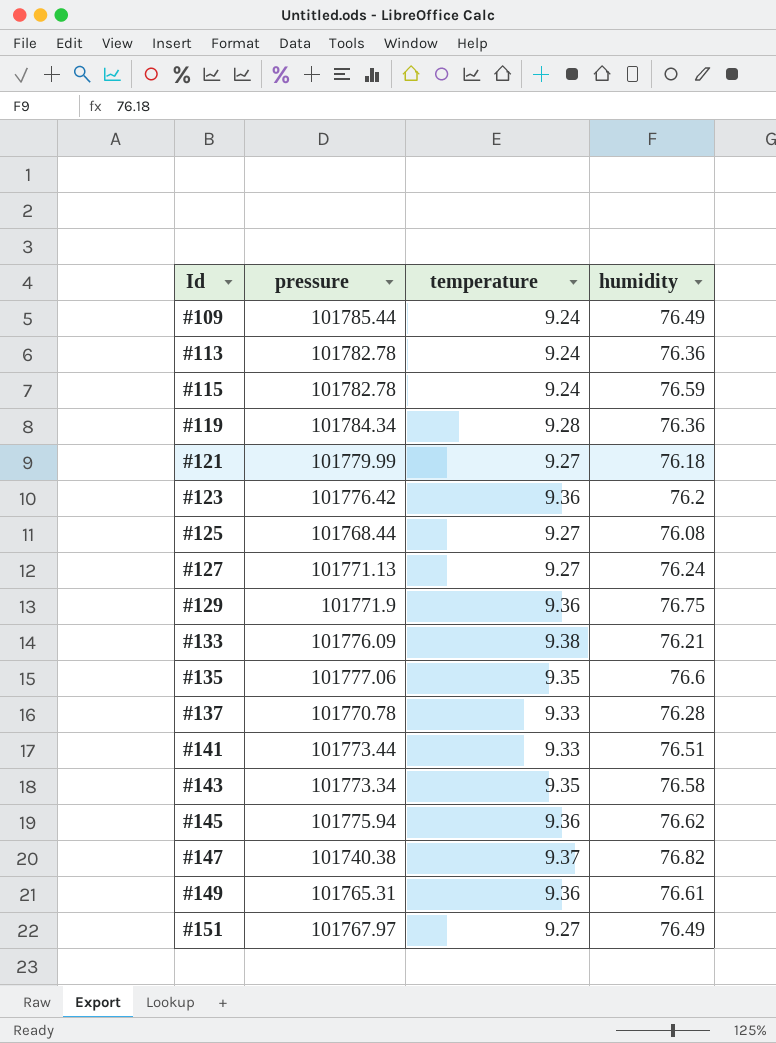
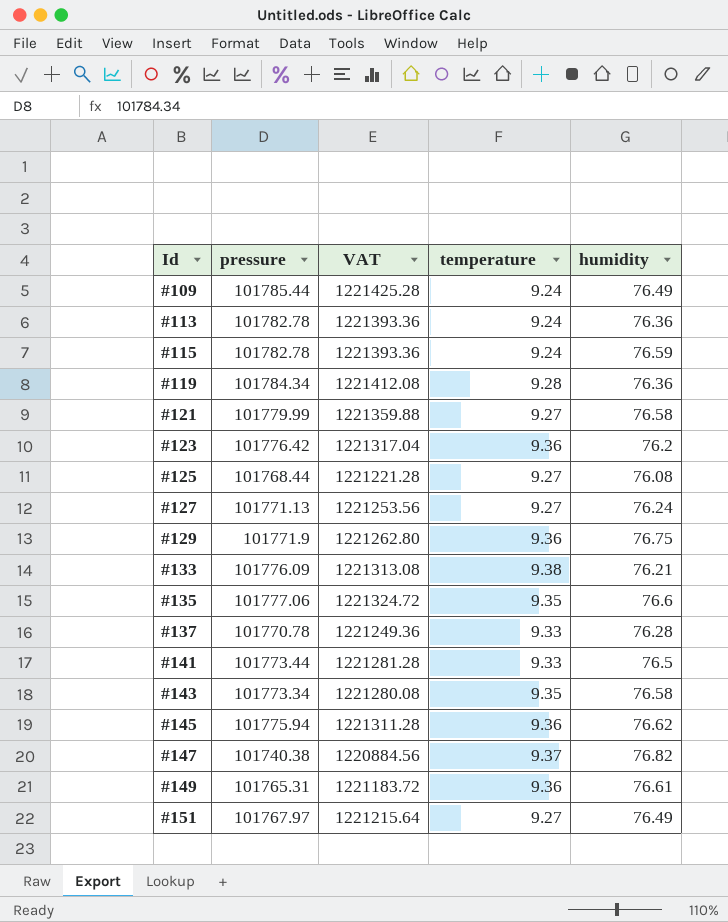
column VAT | formula: none -> [pressure] * 12
#121 | humidity: 76.18 -> 76.58
#141 | humidity: 76.51 -> 76.5

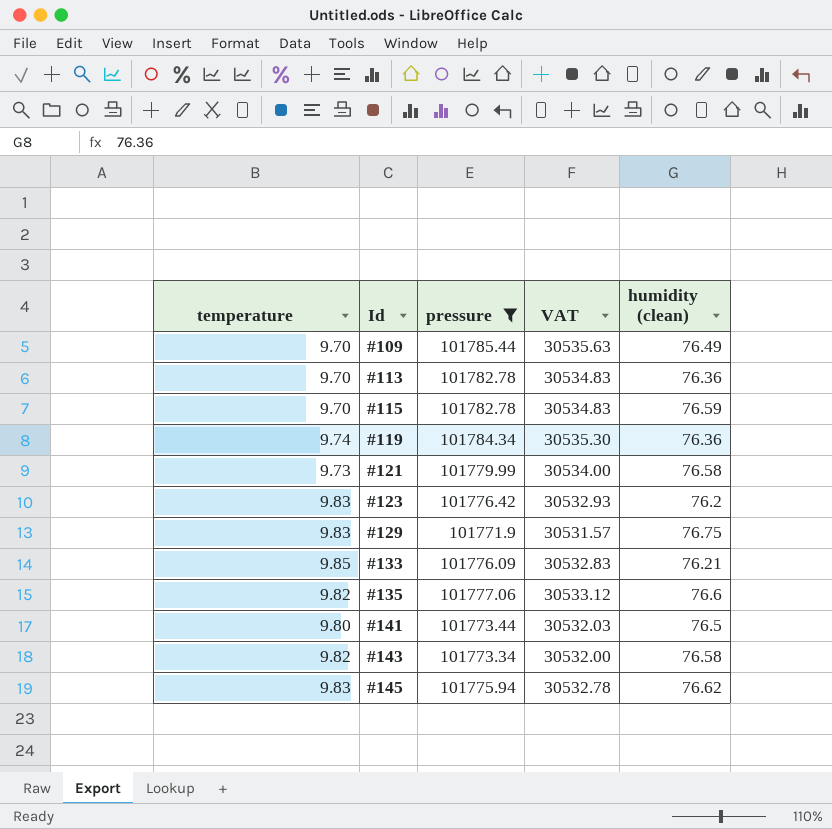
filter: none -> pressure >= 101771.9
column temperature | position: 4 -> 1
column VAT | formula: [pressure] * 12 -> [pressure] * 0.3
column name: humidity -> humidity (clean)
#109 | temperature: 9.24 -> 9.70
#113 | temperature: 9.24 -> 9.70
#115 | temperature: 9.24 -> 9.70
#119 | temperature: 9.28 -> 9.74
#121 | temperature: 9.27 -> 9.73
#123 | temperature: 9.36 -> 9.83
#129 | temperature: 9.36 -> 9.83
#133 | temperature: 9.38 -> 9.85
#135 | temperature: 9.35 -> 9.82
#141 | temperature: 9.33 -> 9.80
#143 | temperature: 9.35 -> 9.82
#145 | temperature: 9.36 -> 9.83

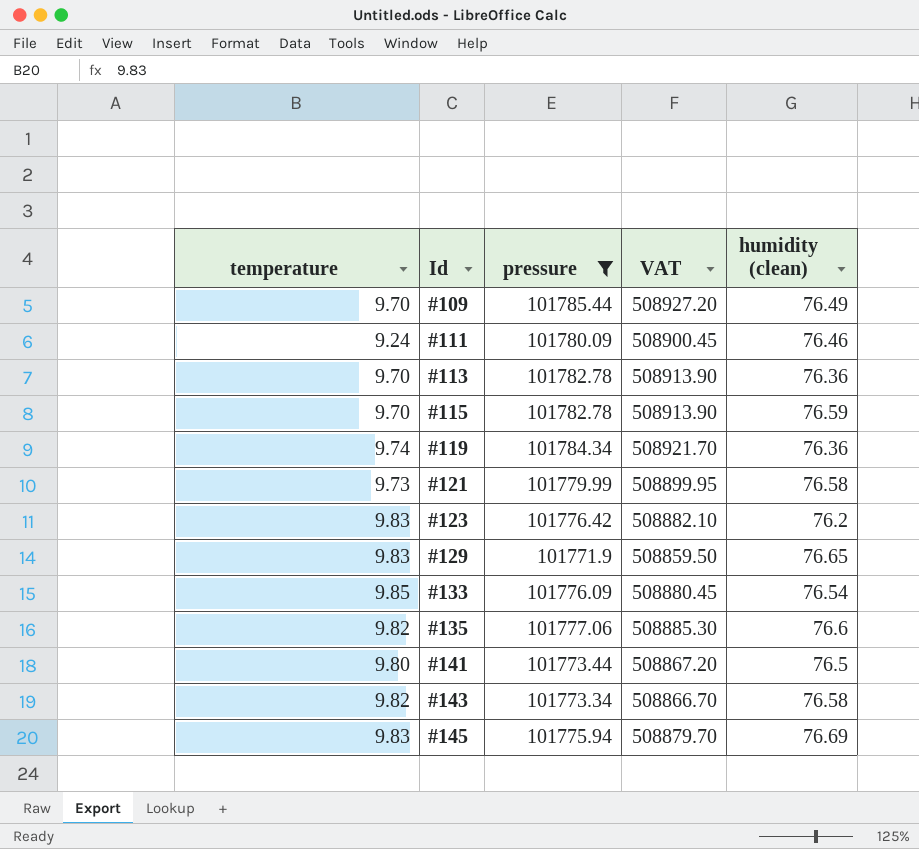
column VAT | formula: [pressure] * 0.3 -> [pressure] * 5
row #111: none -> 9.24 | 101780.09 | 508900.45 | 76.46
#129 | humidity (clean): 76.75 -> 76.65
#133 | humidity (clean): 76.21 -> 76.54
#145 | humidity (clean): 76.62 -> 76.69

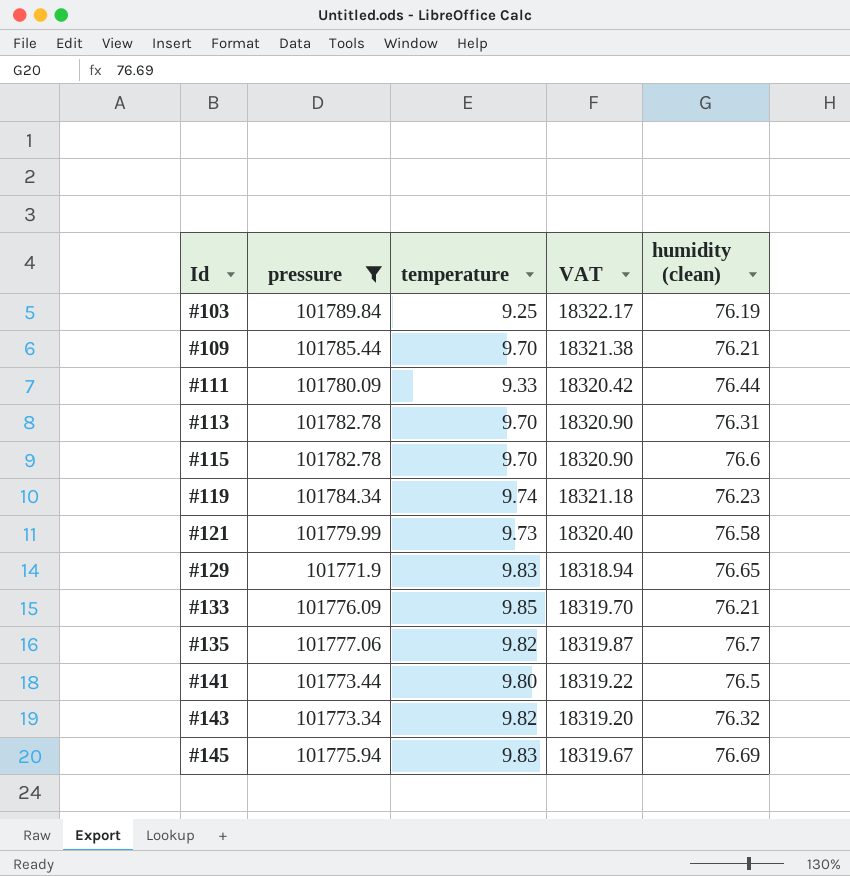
column temperature | position: 1 -> 3
column VAT | formula: [pressure] * 5 -> [pressure] * 0.18
row #123: 9.83 | 101776.42 | 508882.10 | 76.2 -> none
row #103: none -> 101789.84 | 9.25 | 18322.17 | 76.19
#109 | humidity (clean): 76.49 -> 76.21
#111 | temperature: 9.24 -> 9.33
#111 | humidity (clean): 76.46 -> 76.44
#113 | humidity (clean): 76.36 -> 76.31
#115 | humidity (clean): 76.59 -> 76.6
#119 | humidity (clean): 76.36 -> 76.23
#133 | humidity (clean): 76.54 -> 76.21
#135 | humidity (clean): 76.6 -> 76.7
#143 | humidity (clean): 76.58 -> 76.32

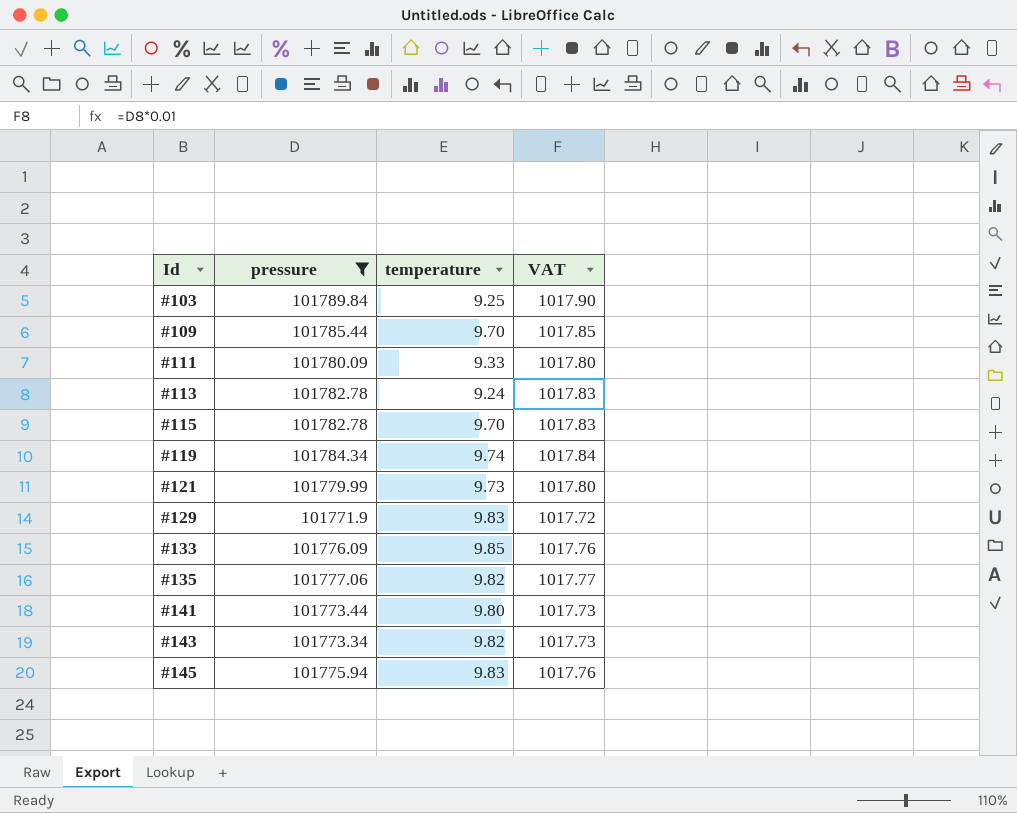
column humidity (clean) | position: 5 -> none
column VAT | formula: [pressure] * 0.18 -> [pressure] * 0.01
#113 | temperature: 9.70 -> 9.24

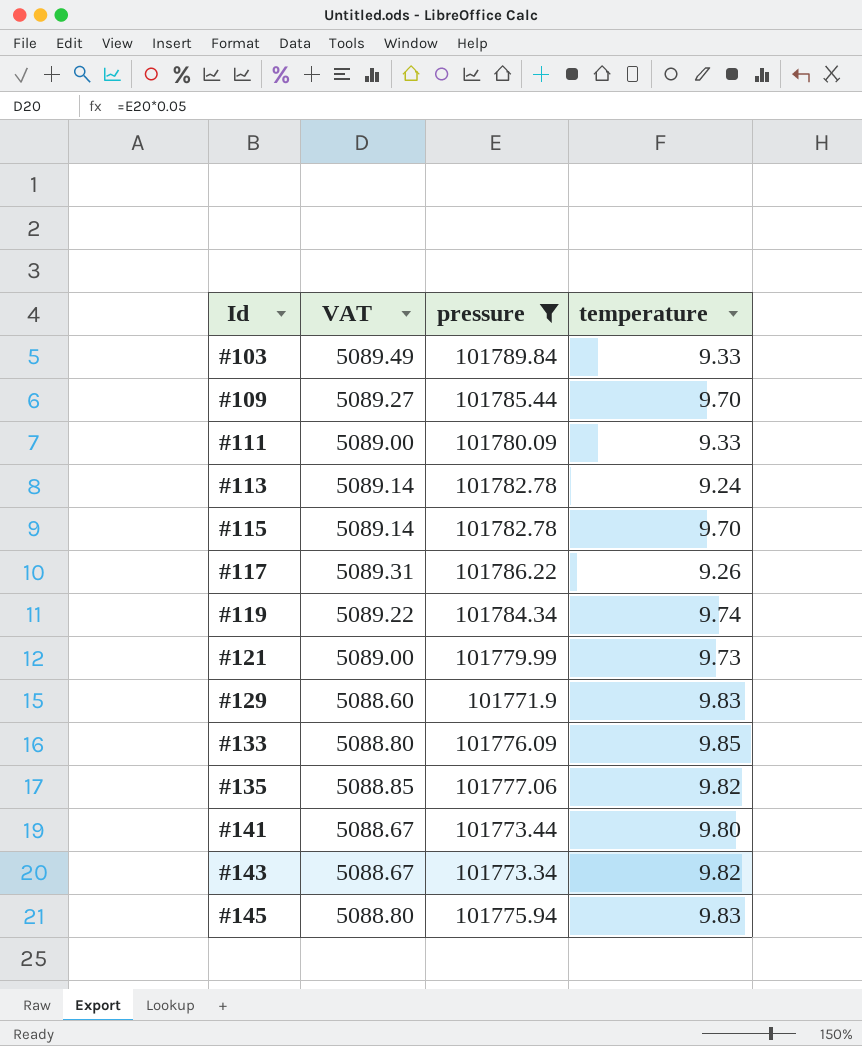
column VAT | formula: [pressure] * 0.01 -> [pressure] * 0.05
column VAT | position: 4 -> 2
#103 | temperature: 9.25 -> 9.33
row #117: none -> 5089.31 | 101786.22 | 9.26

